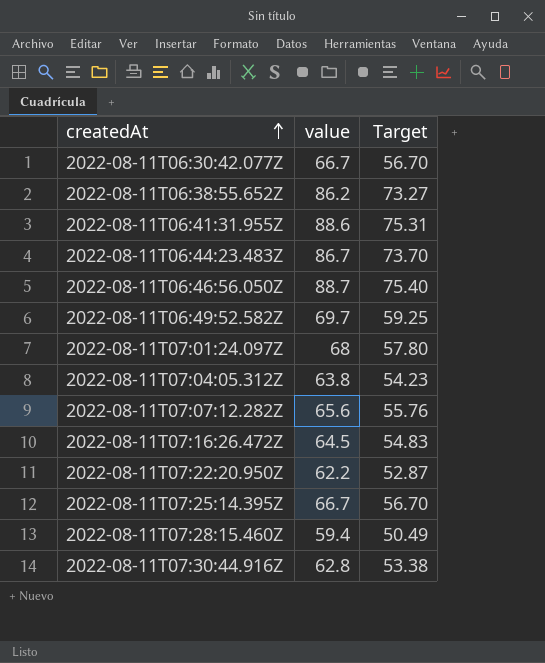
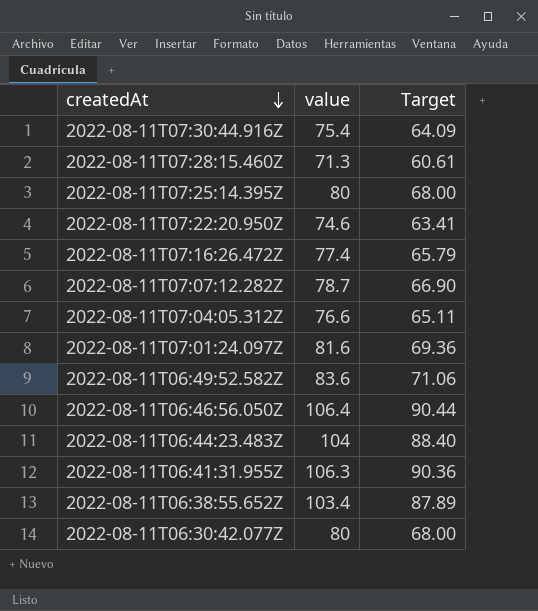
row order: createdAt ascending -> createdAt descending
2022-08-11T07:30:44.916Z | value: 62.8 -> 75.4
2022-08-11T07:30:44.916Z | Target: 53.38 -> 64.09
2022-08-11T07:28:15.460Z | value: 59.4 -> 71.3
2022-08-11T07:28:15.460Z | Target: 50.49 -> 60.61
2022-08-11T07:25:14.395Z | value: 66.7 -> 80
2022-08-11T07:25:14.395Z | Target: 56.70 -> 68.00
2022-08-11T07:22:20.950Z | value: 62.2 -> 74.6
2022-08-11T07:22:20.950Z | Target: 52.87 -> 63.41
2022-08-11T07:16:26.472Z | value: 64.5 -> 77.4
2022-08-11T07:16:26.472Z | Target: 54.83 -> 65.79
2022-08-11T07:07:12.282Z | value: 65.6 -> 78.7
2022-08-11T07:07:12.282Z | Target: 55.76 -> 66.90
2022-08-11T07:04:05.312Z | value: 63.8 -> 76.6
2022-08-11T07:04:05.312Z | Target: 54.23 -> 65.11
2022-08-11T07:01:24.097Z | value: 68 -> 81.6
2022-08-11T07:01:24.097Z | Target: 57.80 -> 69.36
2022-08-11T06:49:52.582Z | value: 69.7 -> 83.6
2022-08-11T06:49:52.582Z | Target: 59.25 -> 71.06
2022-08-11T06:46:56.050Z | value: 88.7 -> 106.4
2022-08-11T06:46:56.050Z | Target: 75.40 -> 90.44
2022-08-11T06:44:23.483Z | value: 86.7 -> 104
2022-08-11T06:44:23.483Z | Target: 73.70 -> 88.40
2022-08-11T06:41:31.955Z | value: 88.6 -> 106.3
2022-08-11T06:41:31.955Z | Target: 75.31 -> 90.36
2022-08-11T06:38:55.652Z | value: 86.2 -> 103.4
2022-08-11T06:38:55.652Z | Target: 73.27 -> 87.89
2022-08-11T06:30:42.077Z | value: 66.7 -> 80
2022-08-11T06:30:42.077Z | Target: 56.70 -> 68.00

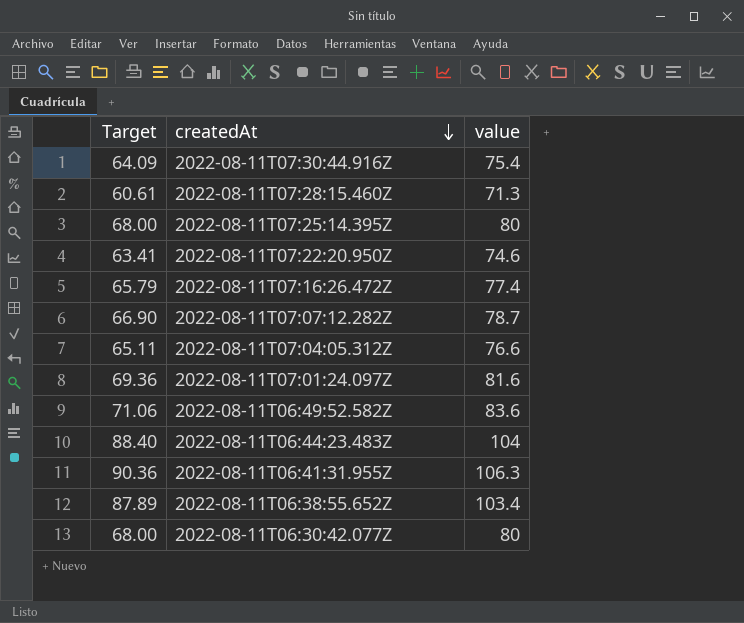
column Target | position: 3 -> 1
row 2022-08-11T06:46:56.050Z: 106.4 | 90.44 -> none

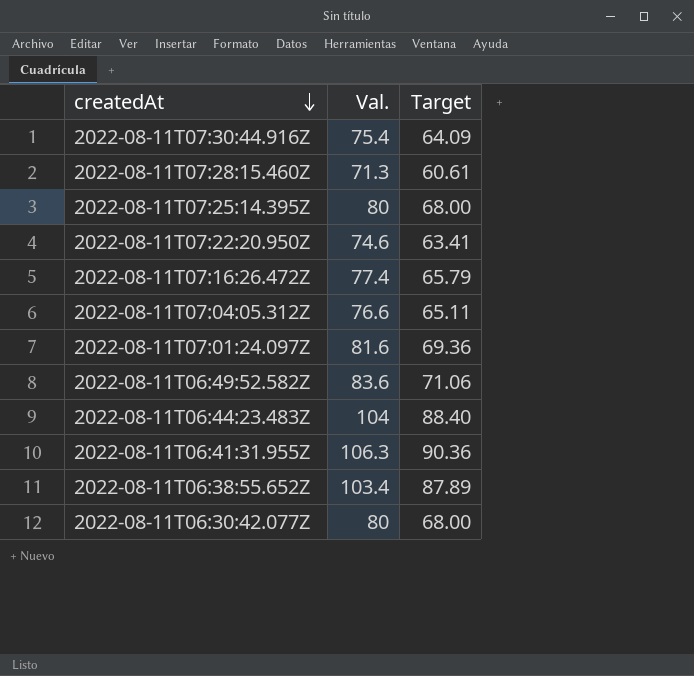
column name: value -> Val.
column Target | position: 1 -> 3
row 2022-08-11T07:07:12.282Z: 66.90 | 78.7 -> none

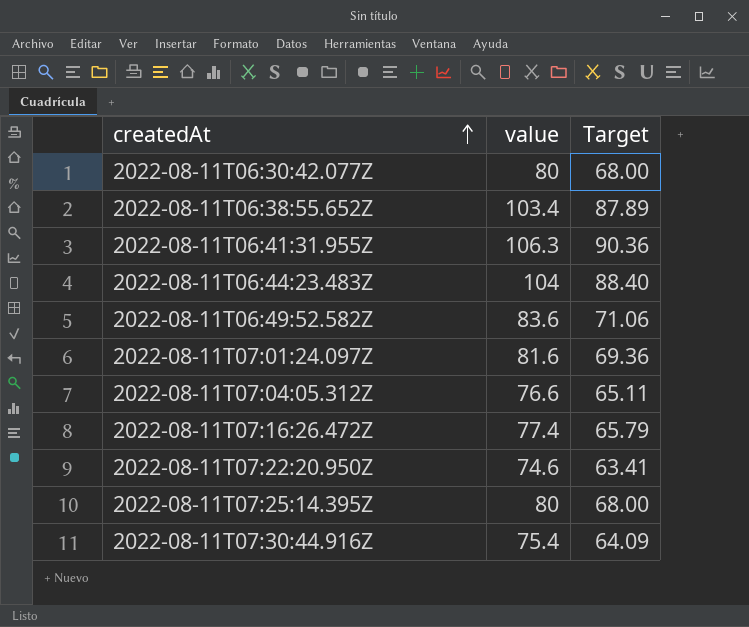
row order: createdAt descending -> createdAt ascending
column name: Val. -> value
row 2022-08-11T07:28:15.460Z: 71.3 | 60.61 -> none

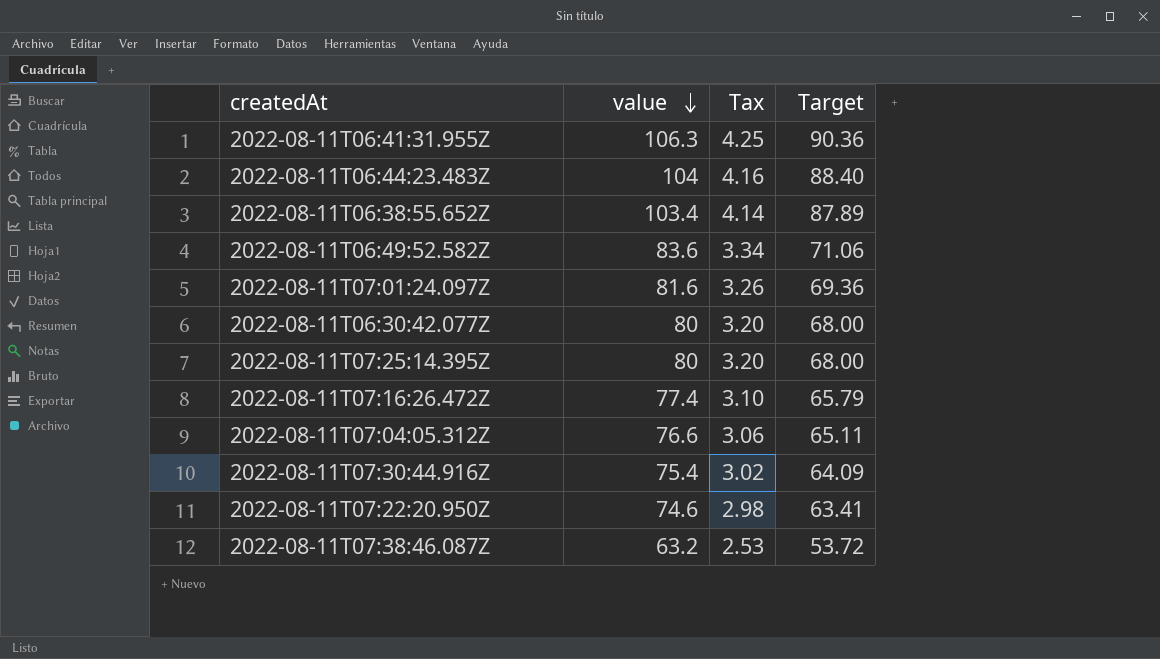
row order: createdAt ascending -> value descending
column Tax | formula: none -> [value] * 0.04
row 2022-08-11T07:38:46.087Z: none -> 63.2 | 2.53 | 53.72

